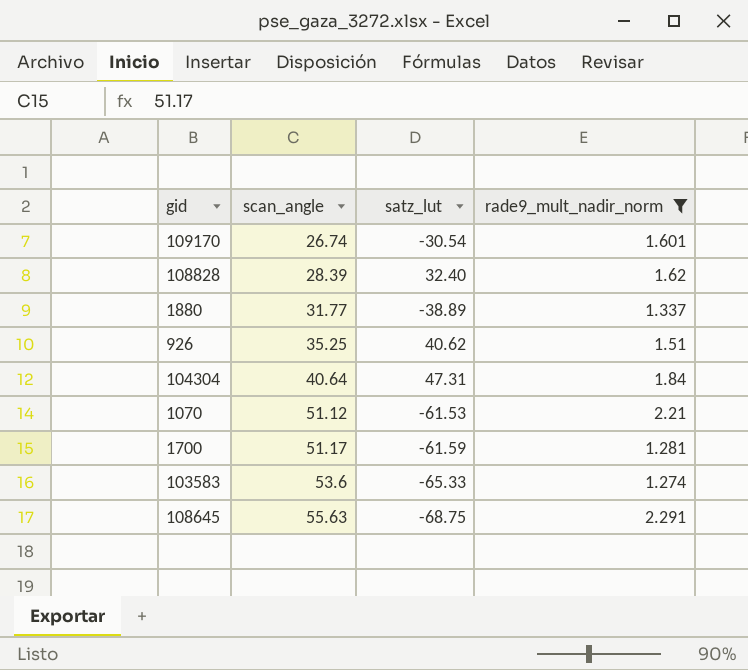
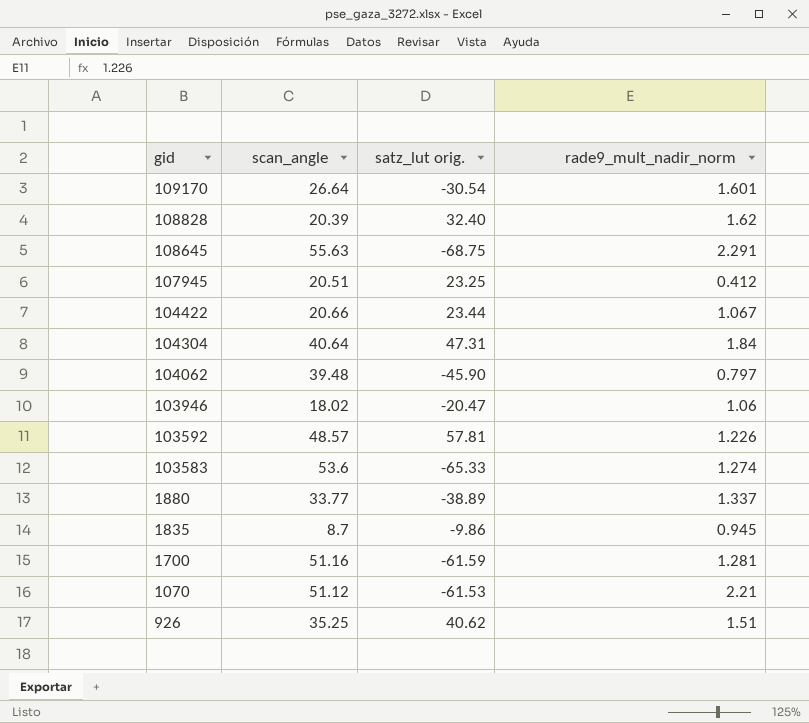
filter: rade9_mult_nadir_norm >= 1.274 -> none
row order: scan_angle ascending -> gid descending
column name: satz_lut -> satz_lut orig.
109170 | scan_angle: 26.74 -> 26.64
108828 | scan_angle: 28.39 -> 20.39
1880 | scan_angle: 31.77 -> 33.77
1700 | scan_angle: 51.17 -> 51.16

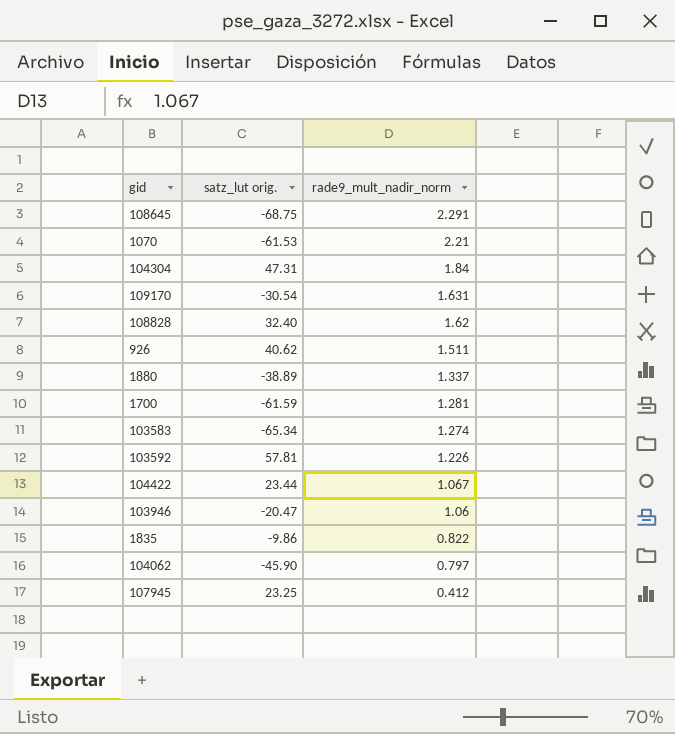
row order: gid descending -> rade9_mult_nadir_norm descending
column scan_angle | position: 2 -> none
109170 | rade9_mult_nadir_norm: 1.601 -> 1.631
926 | rade9_mult_nadir_norm: 1.51 -> 1.511
103583 | satz_lut orig.: -65.33 -> -65.34
1835 | rade9_mult_nadir_norm: 0.945 -> 0.822

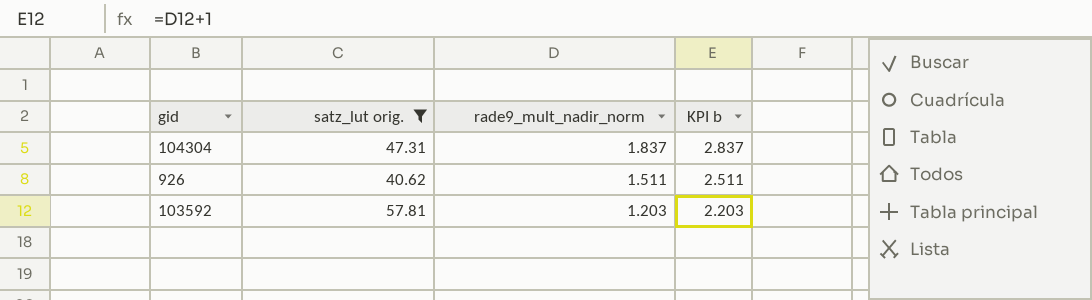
filter: none -> satz_lut orig. >= 40.62
column KPI b | formula: none -> [rade9_mult_nadir_norm] + 1
104304 | rade9_mult_nadir_norm: 1.84 -> 1.837
103592 | rade9_mult_nadir_norm: 1.226 -> 1.203

